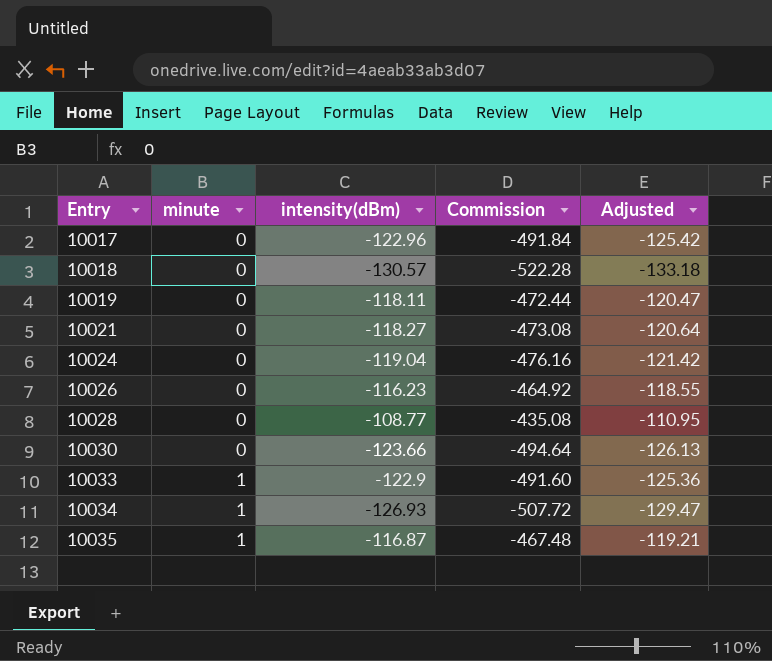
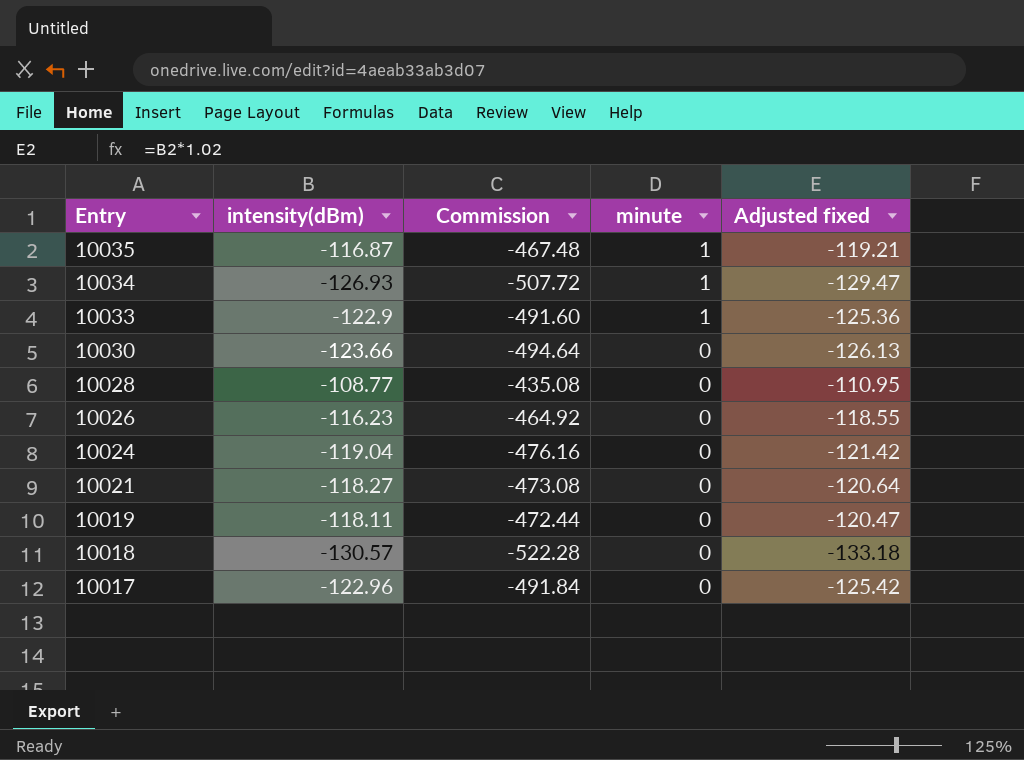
row order: Entry ascending -> Entry descending
column minute | position: 2 -> 4
column name: Adjusted -> Adjusted fixed

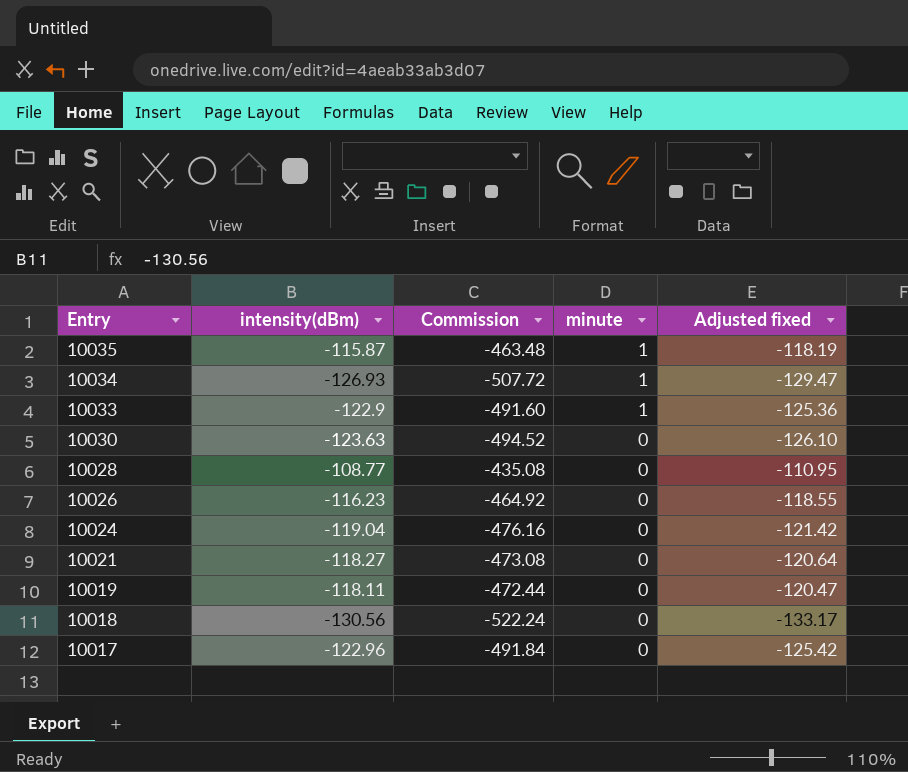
10035 | intensity(dBm): -116.87 -> -115.87
10035 | Commission: -467.48 -> -463.48
10035 | Adjusted fixed: -119.21 -> -118.19
10030 | intensity(dBm): -123.66 -> -123.63
10030 | Commission: -494.64 -> -494.52
10030 | Adjusted fixed: -126.13 -> -126.10
10018 | intensity(dBm): -130.57 -> -130.56
10018 | Commission: -522.28 -> -522.24
10018 | Adjusted fixed: -133.18 -> -133.17

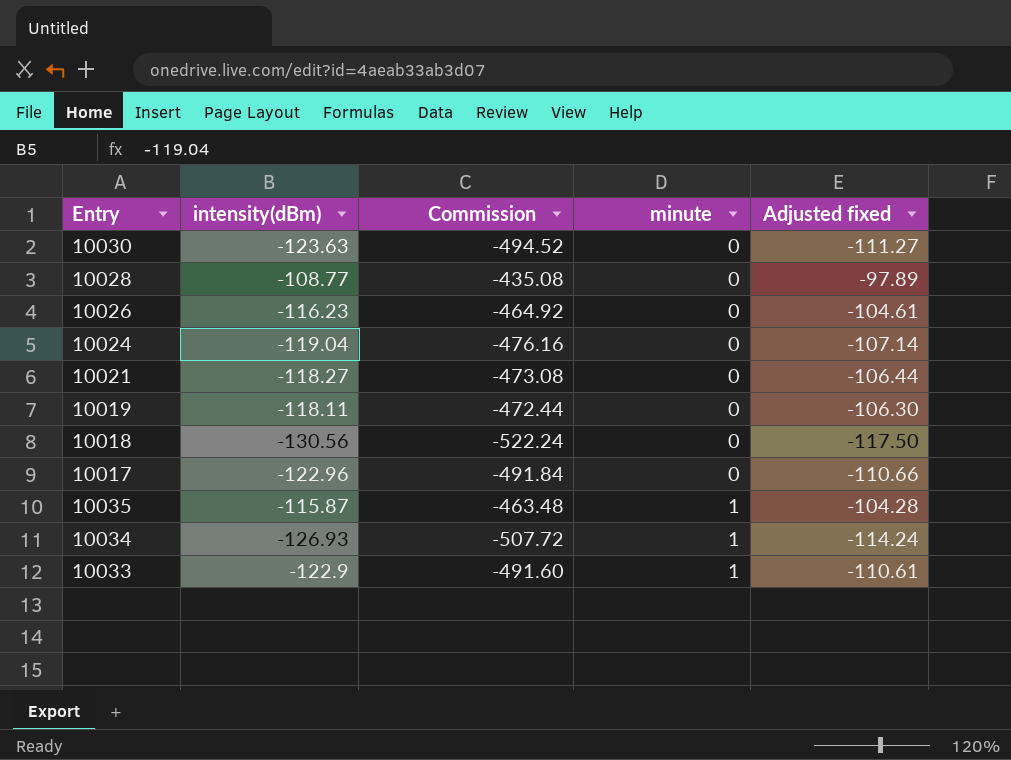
row order: Entry descending -> minute ascending
column Adjusted fixed | formula: [intensity(dBm)] * 1.02 -> [intensity(dBm)] * 0.9

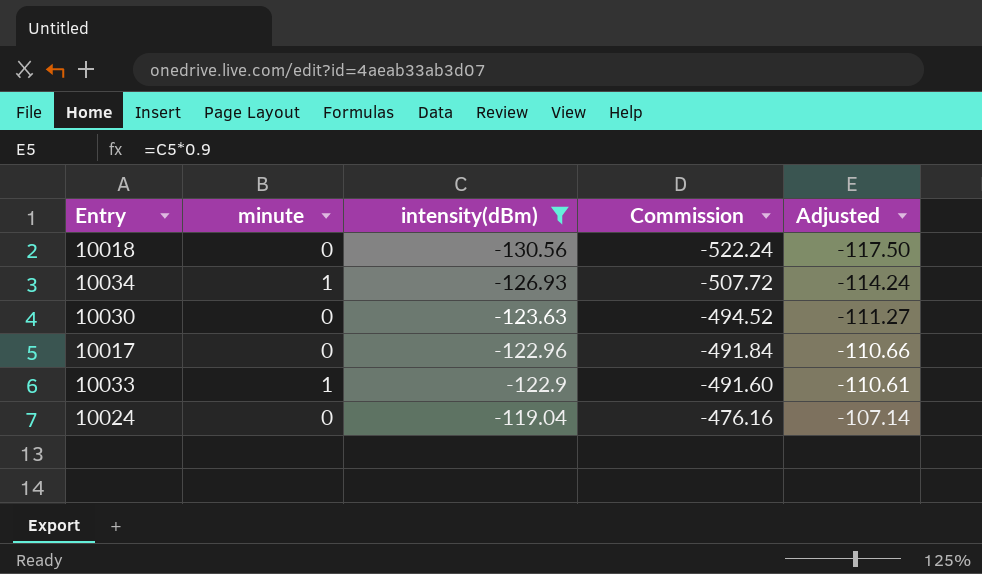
filter: none -> intensity(dBm) <= -119.04
row order: minute ascending -> intensity(dBm) ascending
column minute | position: 4 -> 2
column name: Adjusted fixed -> Adjusted

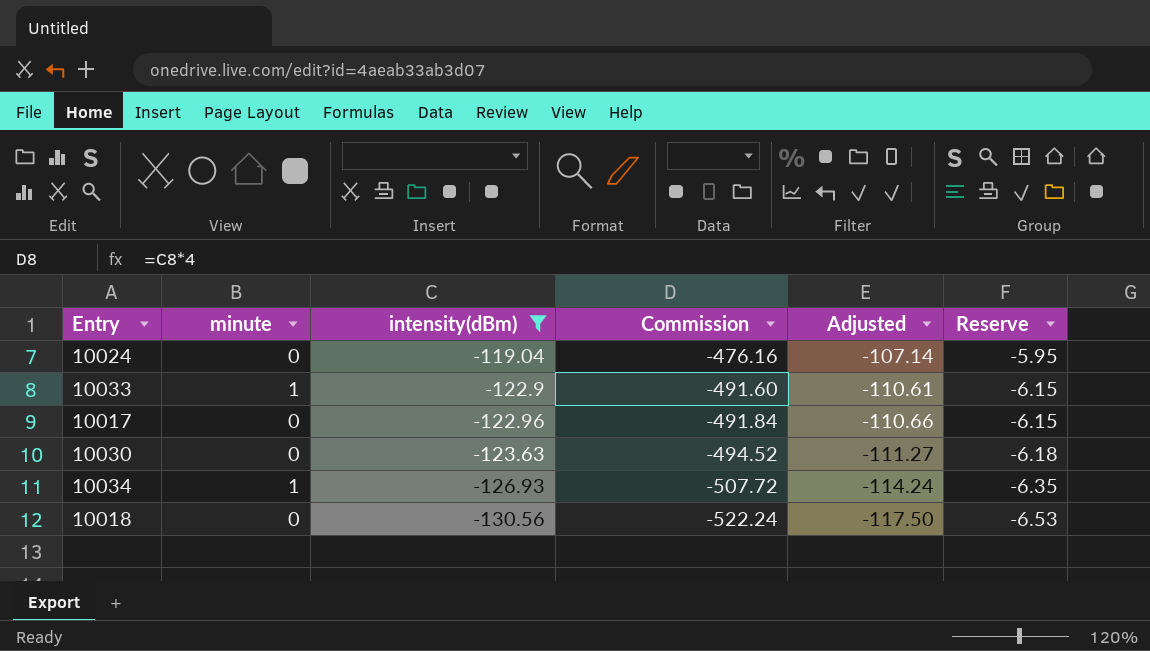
row order: intensity(dBm) ascending -> intensity(dBm) descending
column Reserve | formula: none -> [intensity(dBm)] * 0.05

